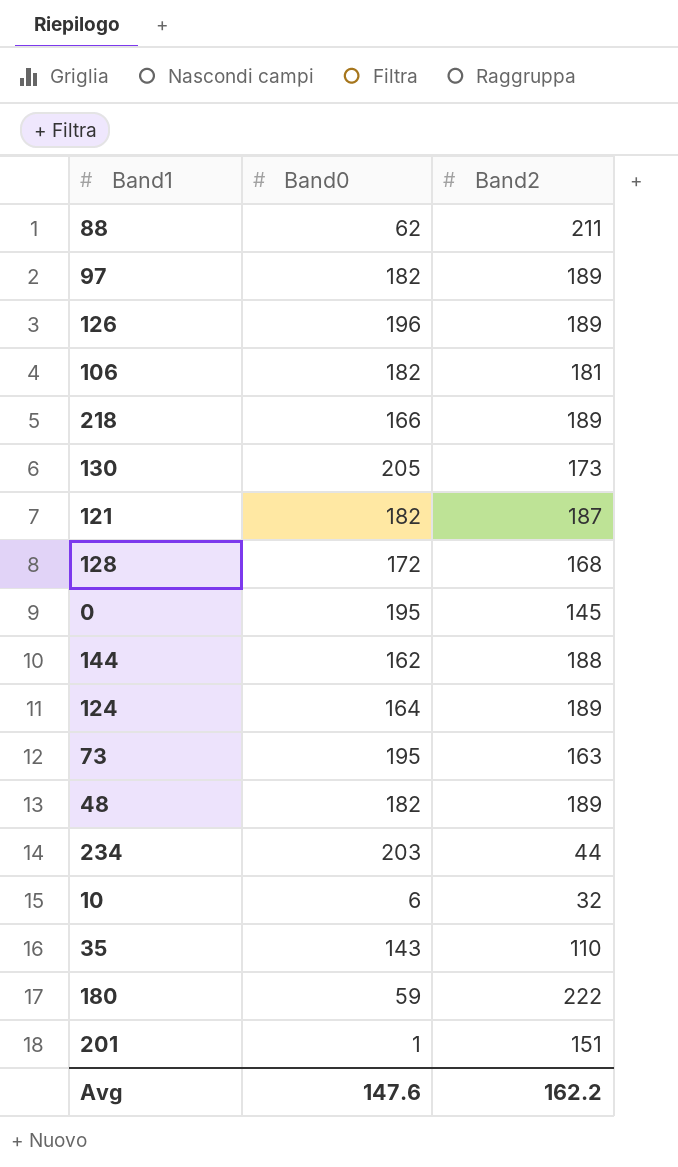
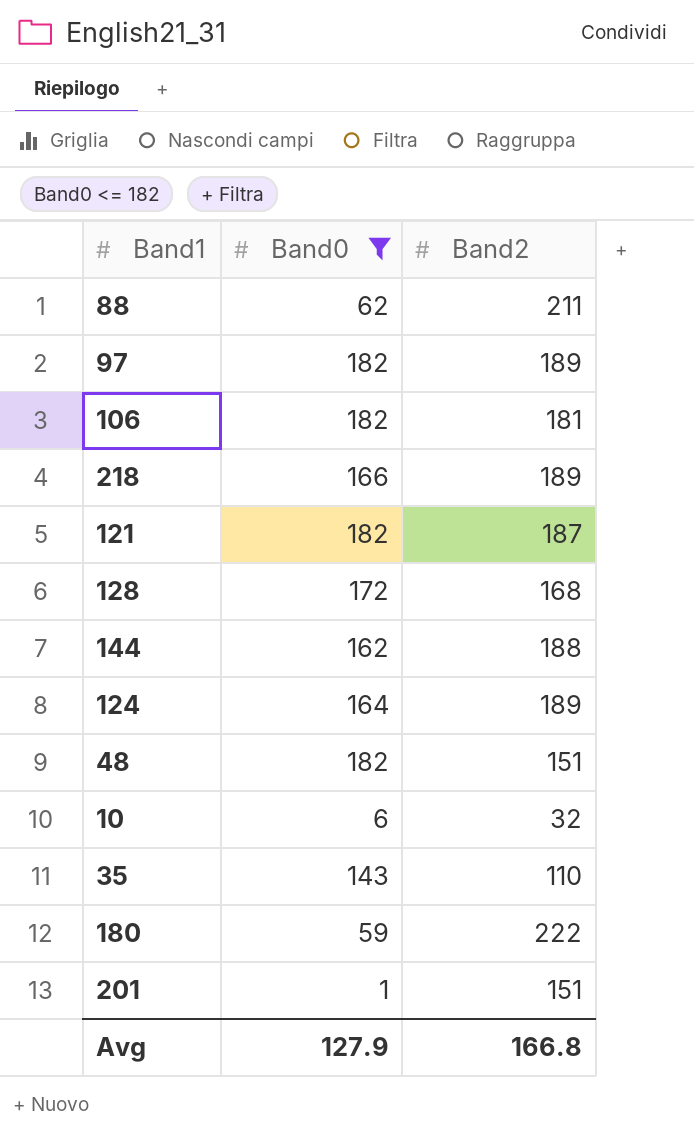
filter: none -> Band0 <= 182
48 | Band2: 189 -> 151
Avg | Band0: 147.6 -> 127.9
Avg | Band2: 162.2 -> 166.8

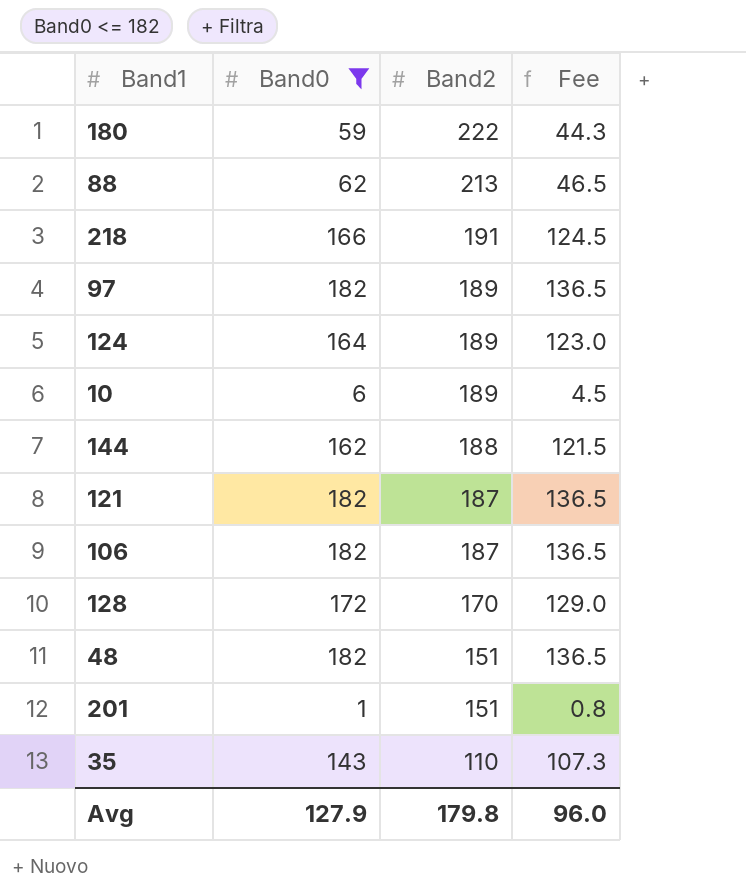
row order: none -> Band2 descending
column Fee | formula: none -> [Band0] * 0.75
88 | Band2: 211 -> 213
218 | Band2: 189 -> 191
10 | Band2: 32 -> 189
106 | Band2: 181 -> 187
128 | Band2: 168 -> 170
Avg | Band2: 166.8 -> 179.8

